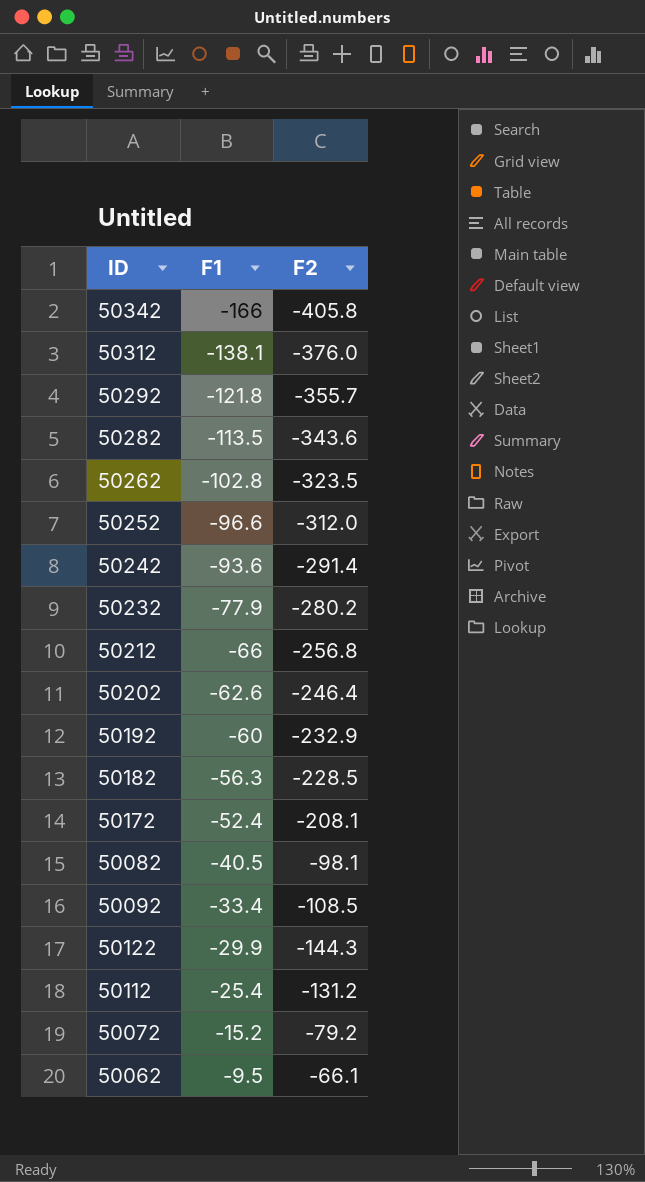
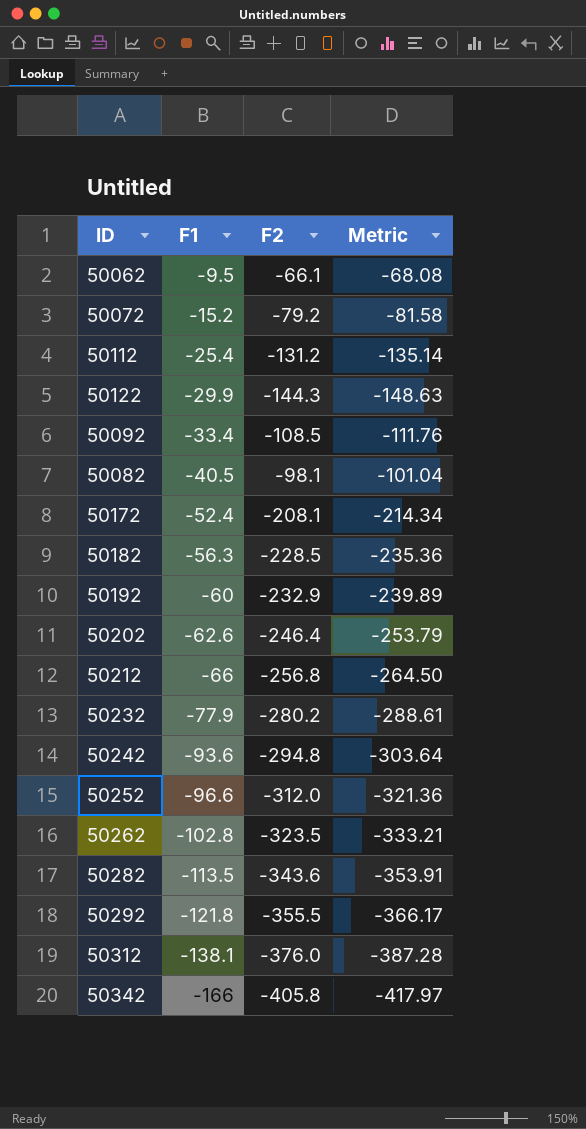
row order: F1 ascending -> F1 descending
column Metric | formula: none -> [F2] * 1.03
50242 | F2: -291.4 -> -294.8
50292 | F2: -355.7 -> -355.5

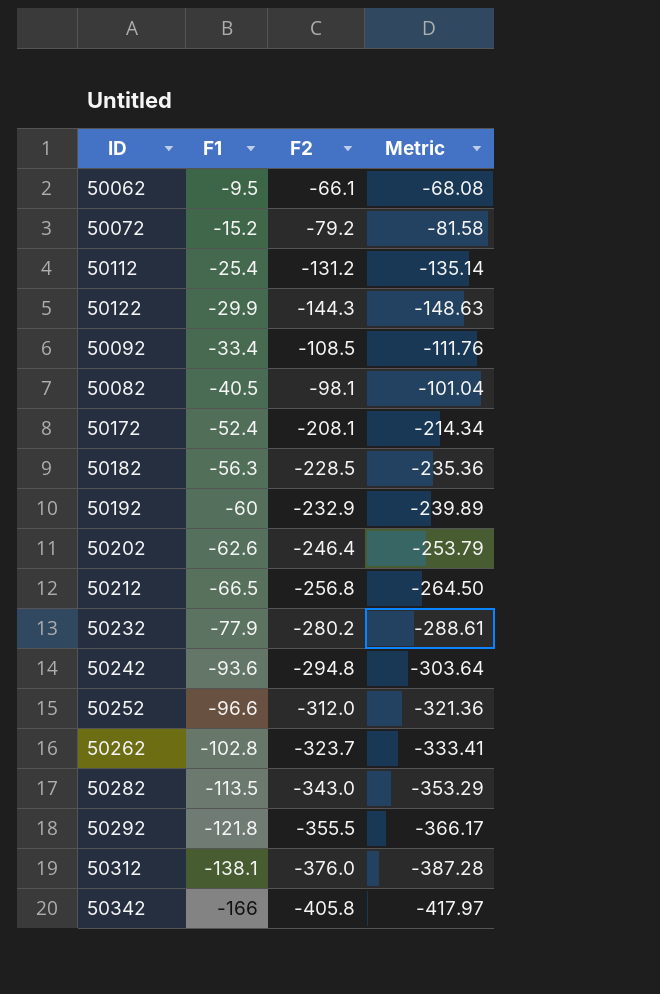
50212 | F1: -66 -> -66.5
50262 | F2: -323.5 -> -323.7
50262 | Metric: -333.21 -> -333.41
50282 | F2: -343.6 -> -343.0
50282 | Metric: -353.91 -> -353.29

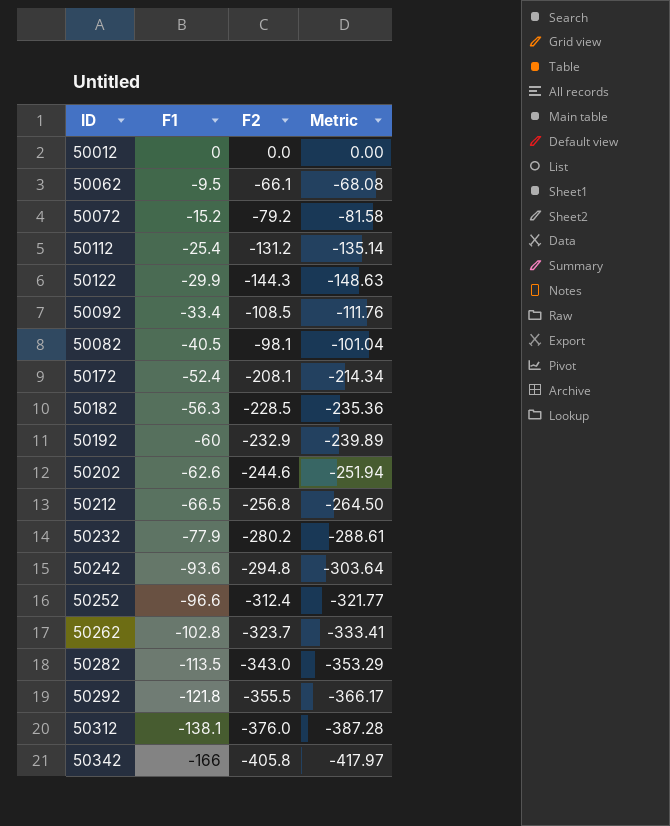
row 50012: none -> 0 | 0.0 | 0.00
50202 | F2: -246.4 -> -244.6
50202 | Metric: -253.79 -> -251.94
50252 | F2: -312.0 -> -312.4
50252 | Metric: -321.36 -> -321.77

